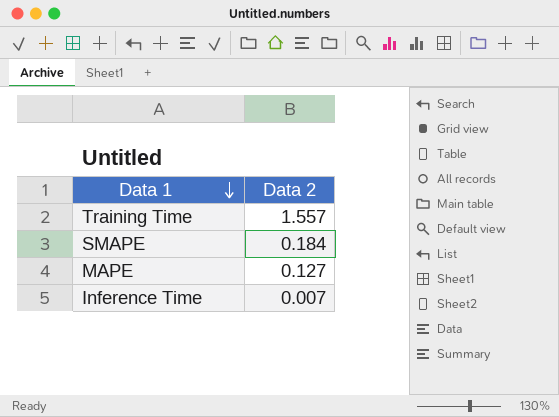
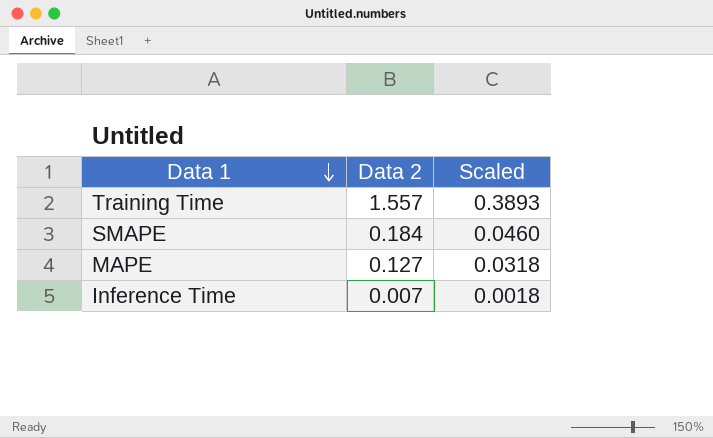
column Scaled | formula: none -> [Data 2] * 0.25

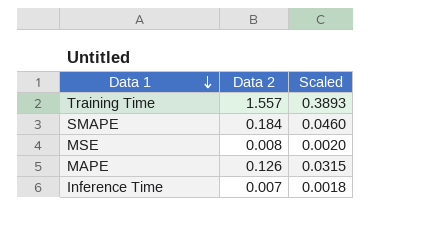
row MSE: none -> 0.008 | 0.0020
MAPE | Data 2: 0.127 -> 0.126
MAPE | Scaled: 0.0318 -> 0.0315

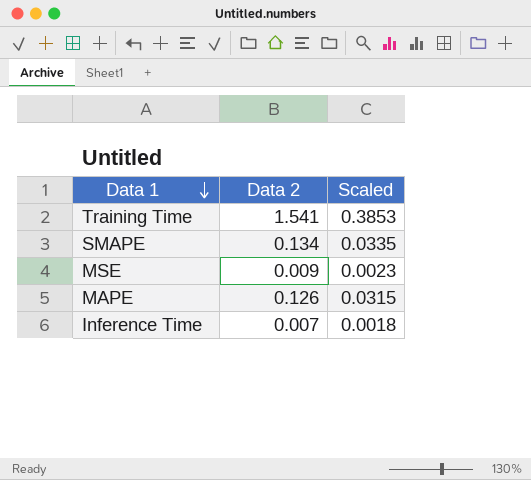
Training Time | Data 2: 1.557 -> 1.541
Training Time | Scaled: 0.3893 -> 0.3853
SMAPE | Data 2: 0.184 -> 0.134
SMAPE | Scaled: 0.0460 -> 0.0335
MSE | Data 2: 0.008 -> 0.009
MSE | Scaled: 0.0020 -> 0.0023

